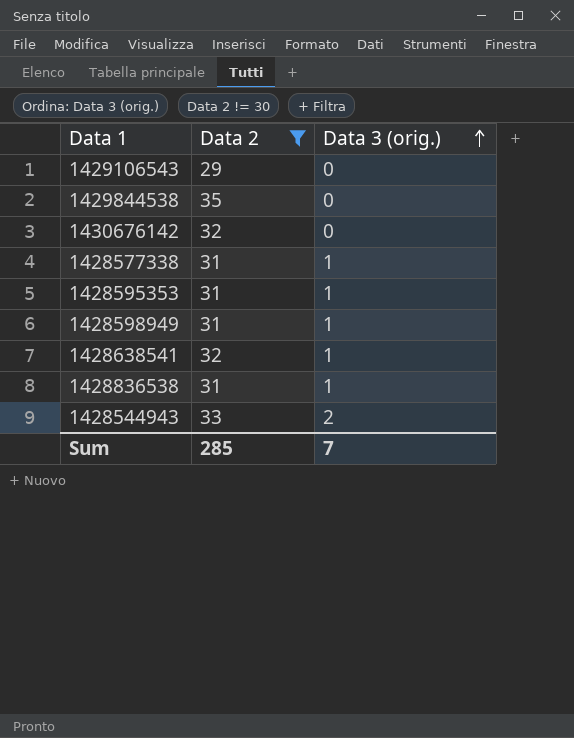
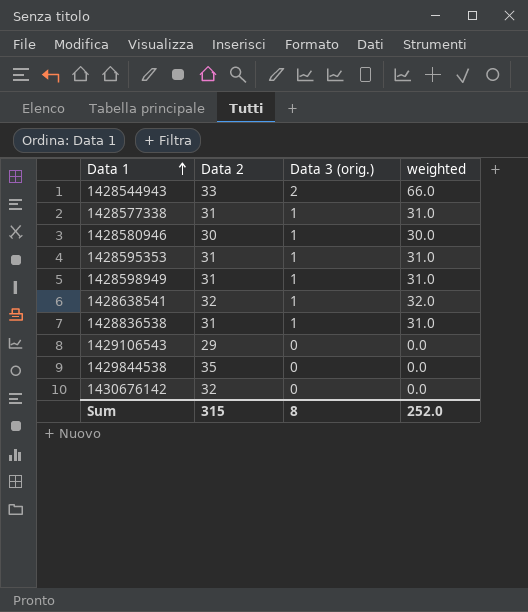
filter: Data 2 != 30 -> none
row order: Data 3 (orig.) ascending -> Data 1 ascending
column weighted | formula: none -> [Data 2] * [Data 3 (orig.)]
Sum | Data 2: 285 -> 315
Sum | Data 3 (orig.): 7 -> 8

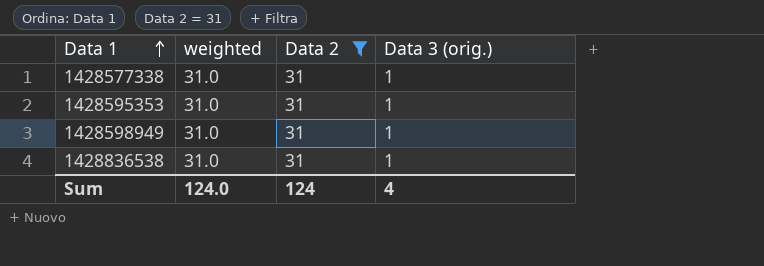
filter: none -> Data 2 = 31
column weighted | position: 4 -> 2
Sum | weighted: 252.0 -> 124.0
Sum | Data 2: 315 -> 124
Sum | Data 3 (orig.): 8 -> 4

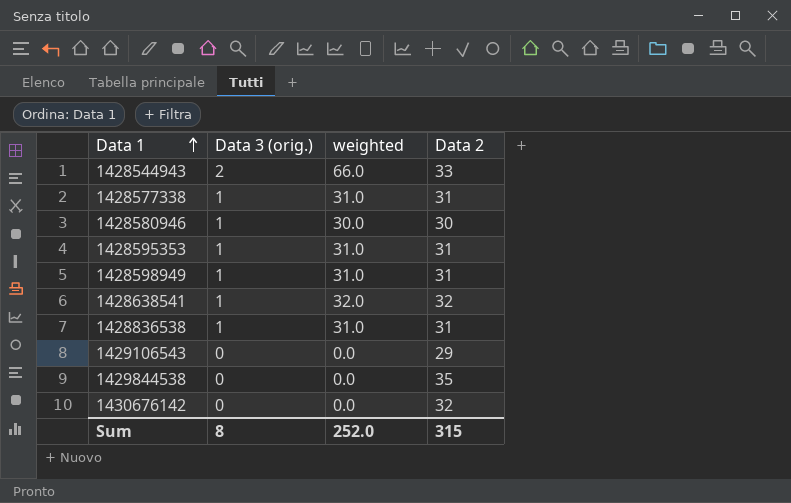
filter: Data 2 = 31 -> none
column Data 3 (orig.) | position: 4 -> 2
Sum | Data 3 (orig.): 4 -> 8
Sum | weighted: 124.0 -> 252.0
Sum | Data 2: 124 -> 315

